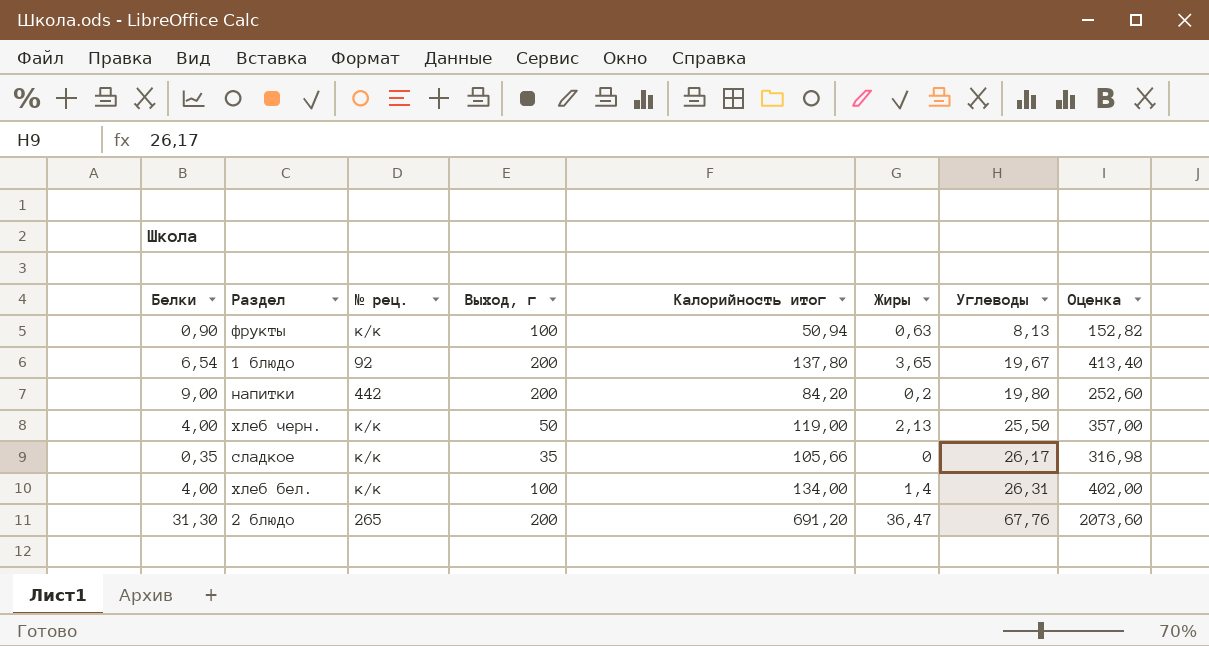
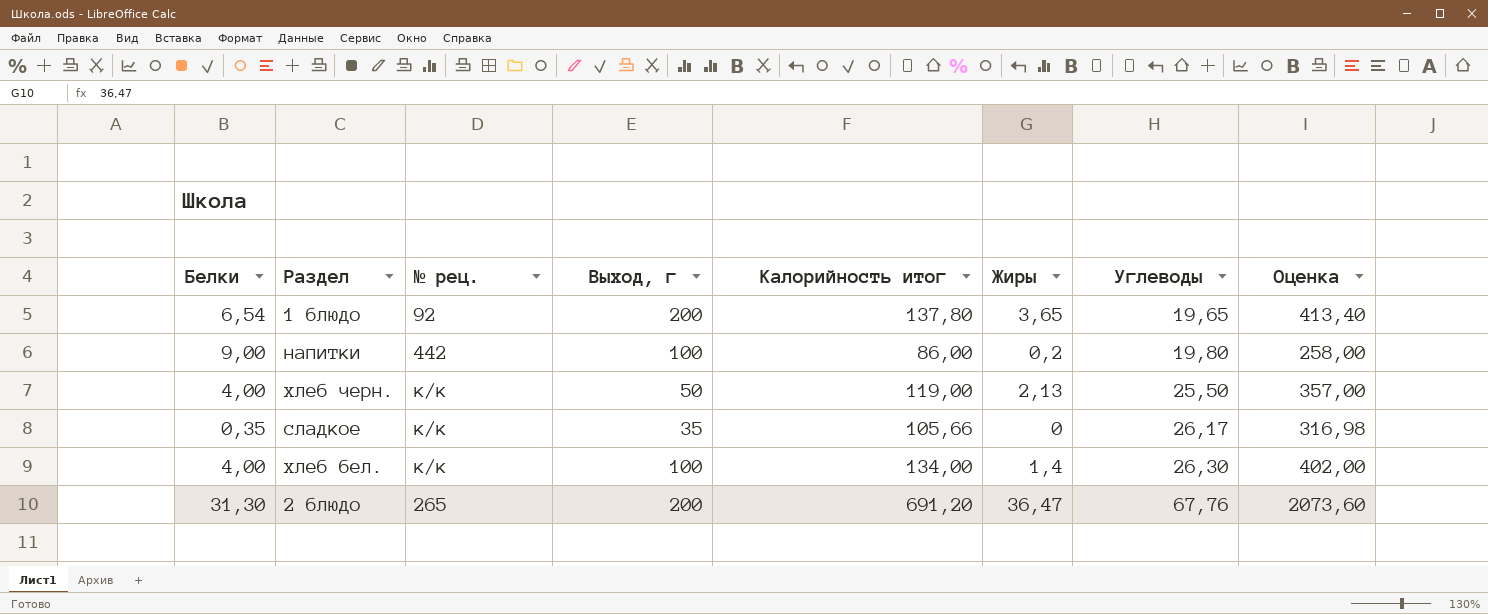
row фрукты: 0,90 | к/к | 100 | 50,94 | 0,63 | 8,13 | 152,82 -> none
1 блюдо | Углеводы: 19,67 -> 19,65
напитки | Выход, г: 200 -> 100
напитки | Калорийность итог: 84,20 -> 86,00
напитки | Оценка: 252,60 -> 258,00
хлеб бел. | Углеводы: 26,31 -> 26,30

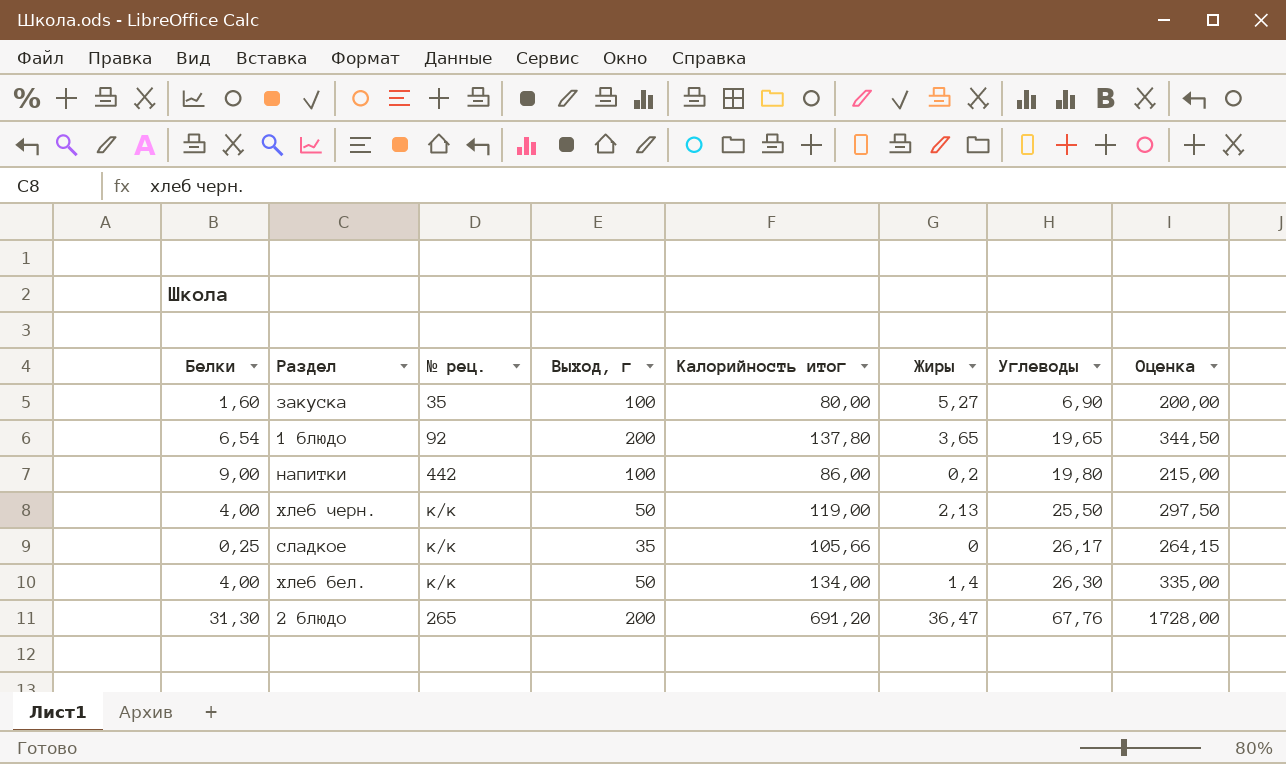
column Оценка | formula: [Калорийность итог] * 3 -> [Калорийность итог] * 2,5
row закуска: none -> 1,60 | 35 | 100 | 80,00 | 5,27 | 6,90 | 200,00
сладкое | Белки: 0,35 -> 0,25
хлеб бел. | Выход, г: 100 -> 50

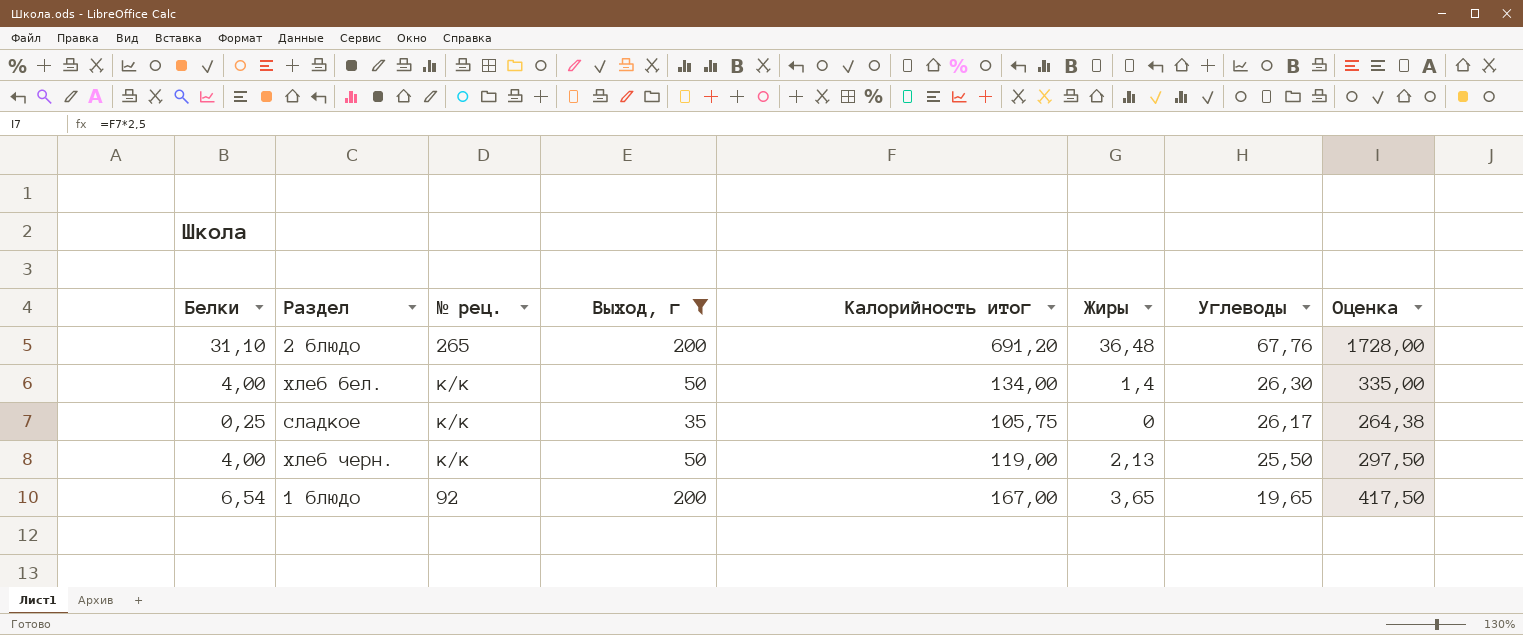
filter: none -> Выход, г != 100
row order: Углеводы ascending -> Углеводы descending
2 блюдо | Белки: 31,30 -> 31,10
2 блюдо | Жиры: 36,47 -> 36,48
сладкое | Калорийность итог: 105,66 -> 105,75
сладкое | Оценка: 264,15 -> 264,38
1 блюдо | Калорийность итог: 137,80 -> 167,00
1 блюдо | Оценка: 344,50 -> 417,50

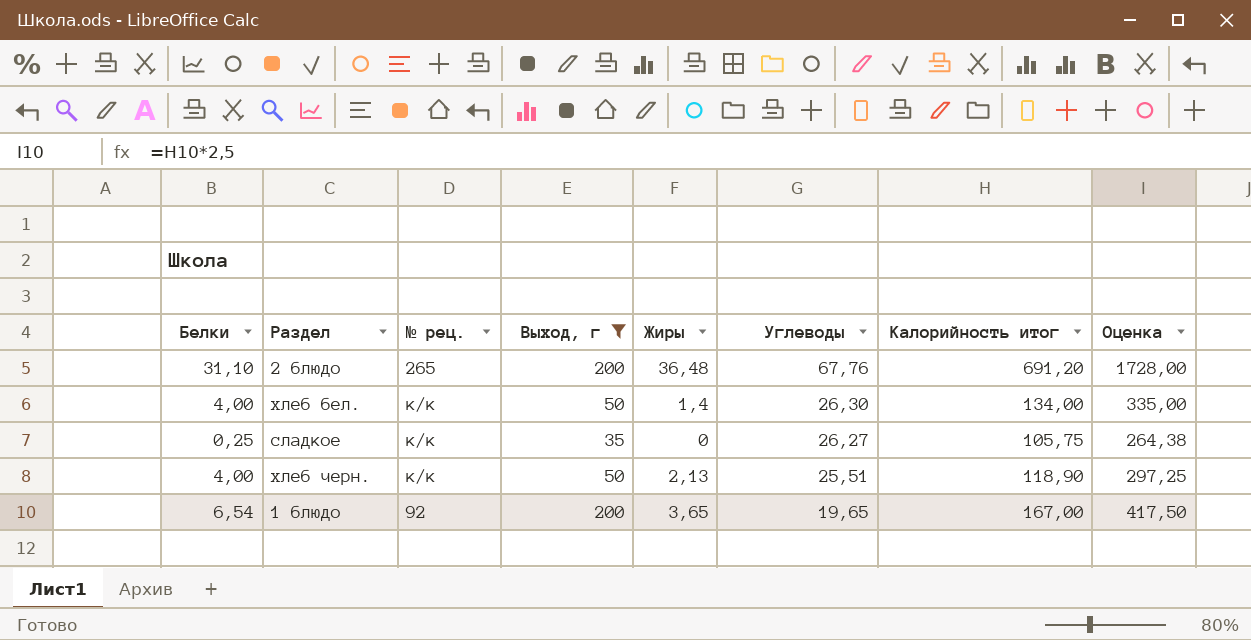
column Калорийность итог | position: 5 -> 7
сладкое | Углеводы: 26,17 -> 26,27
хлеб черн. | Углеводы: 25,50 -> 25,51
хлеб черн. | Калорийность итог: 119,00 -> 118,90
хлеб черн. | Оценка: 297,50 -> 297,25

